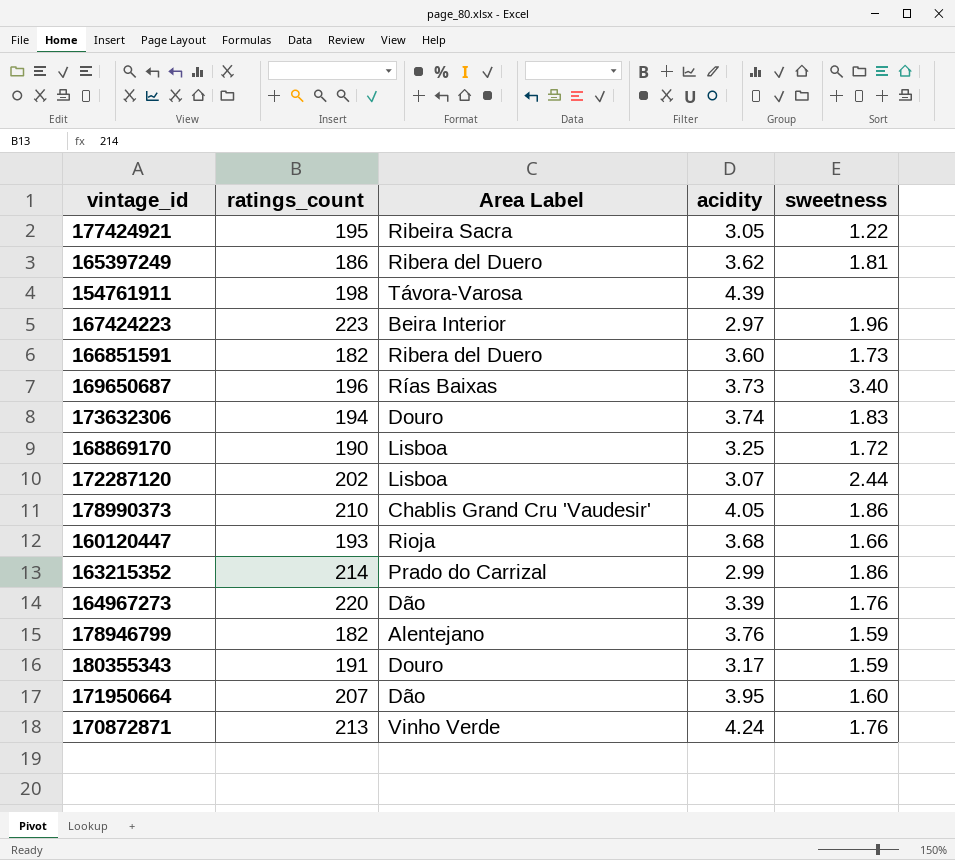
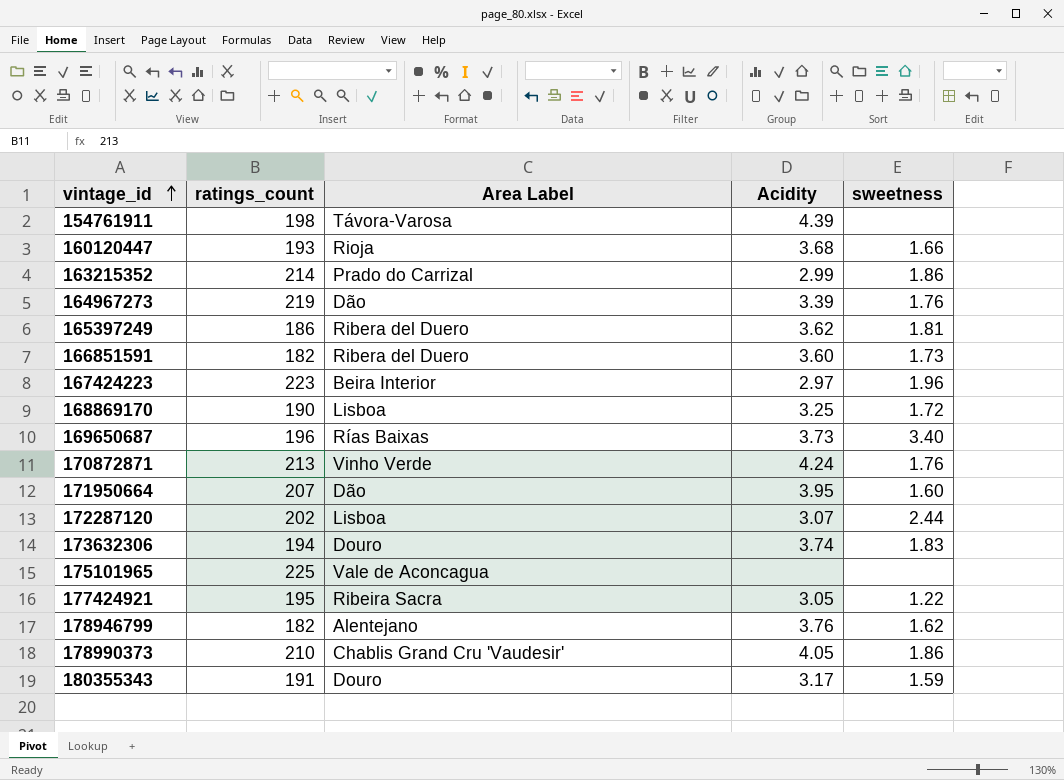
row order: none -> vintage_id ascending
column name: acidity -> Acidity
164967273 | ratings_count: 220 -> 219
row 175101965: none -> 225 | Vale de Aconcagua | none | none
178946799 | sweetness: 1.59 -> 1.62

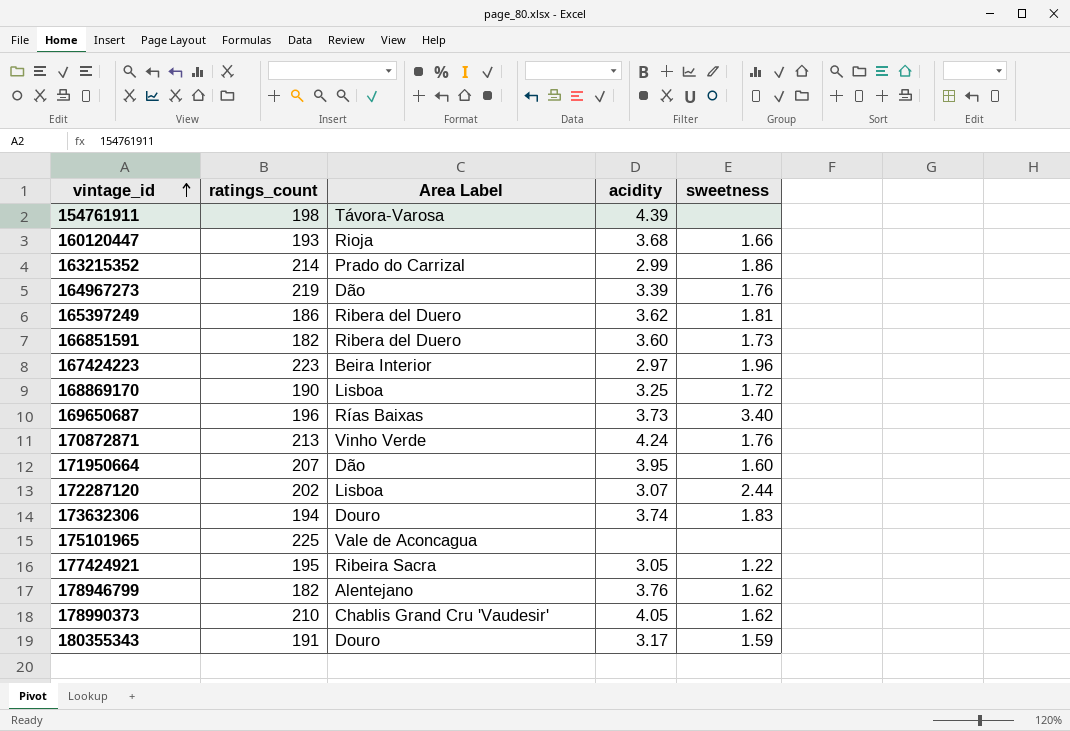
column name: Acidity -> acidity
178990373 | sweetness: 1.86 -> 1.62

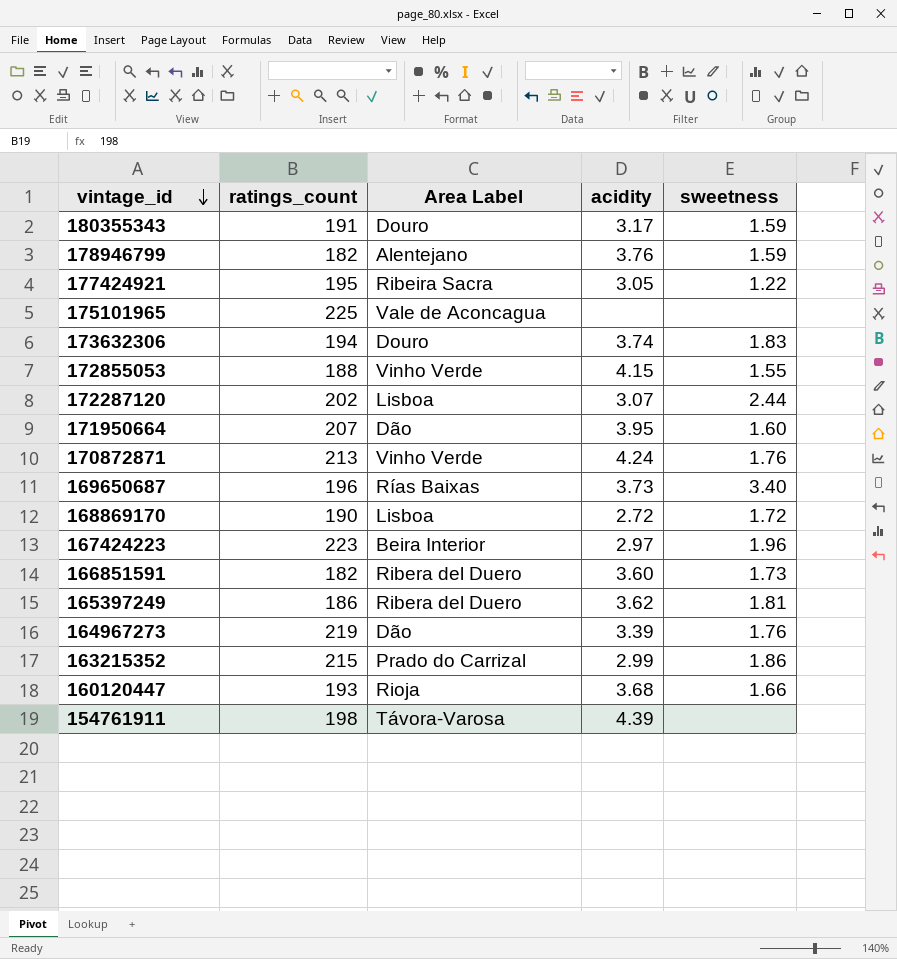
row order: vintage_id ascending -> vintage_id descending
row 178990373: 210 | Chablis Grand Cru 'Vaudesir' | 4.05 | 1.62 -> none
178946799 | sweetness: 1.62 -> 1.59
row 172855053: none -> 188 | Vinho Verde | 4.15 | 1.55
168869170 | acidity: 3.25 -> 2.72
163215352 | ratings_count: 214 -> 215

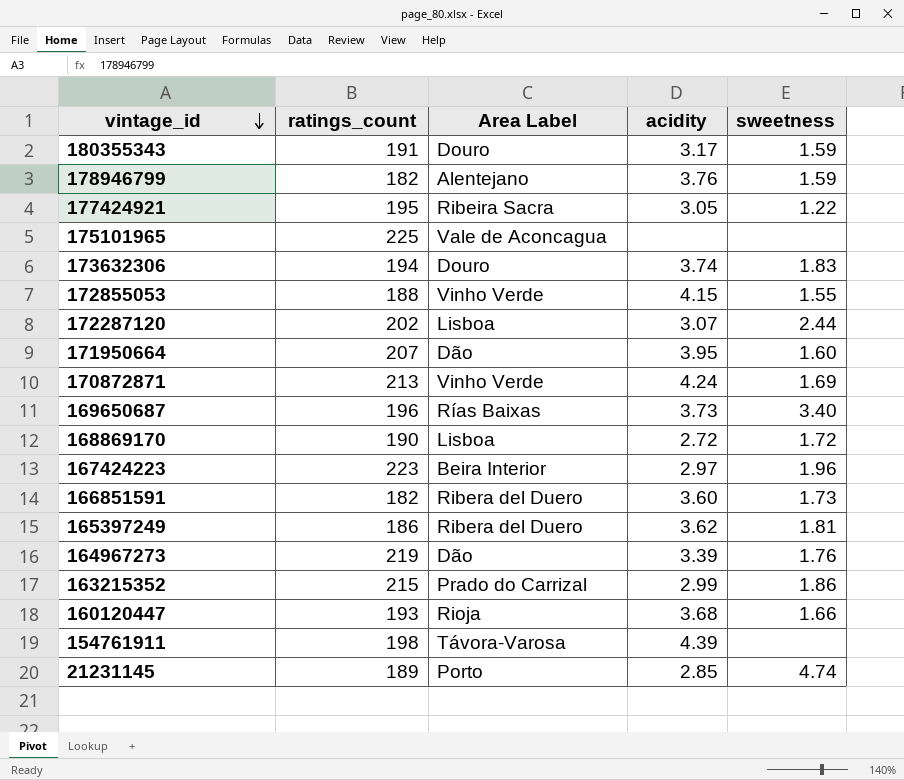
170872871 | sweetness: 1.76 -> 1.69
row 21231145: none -> 189 | Porto | 2.85 | 4.74

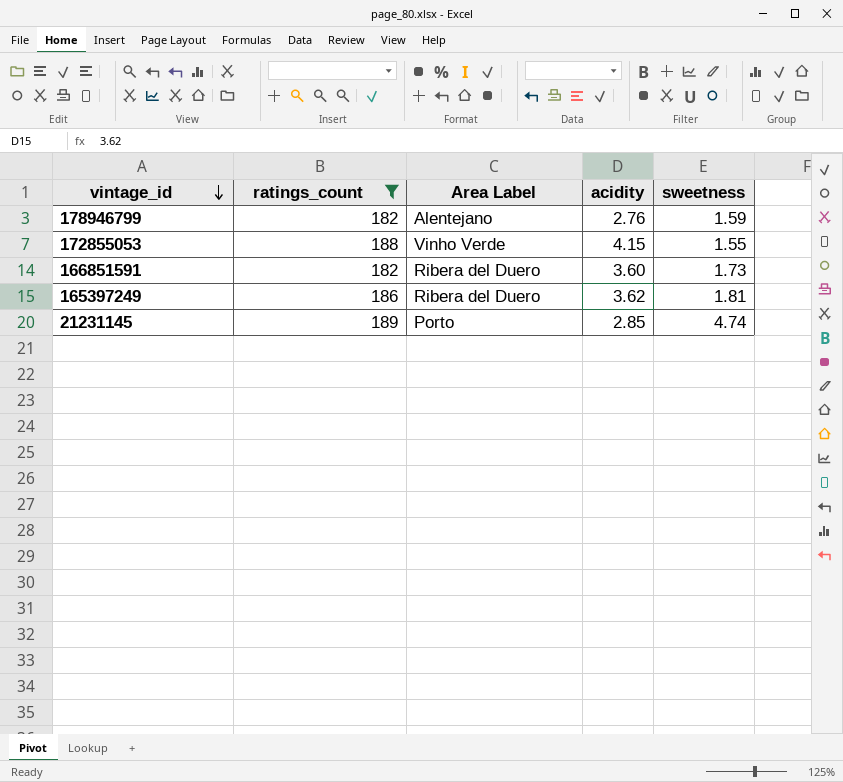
filter: none -> ratings_count <= 189
178946799 | acidity: 3.76 -> 2.76

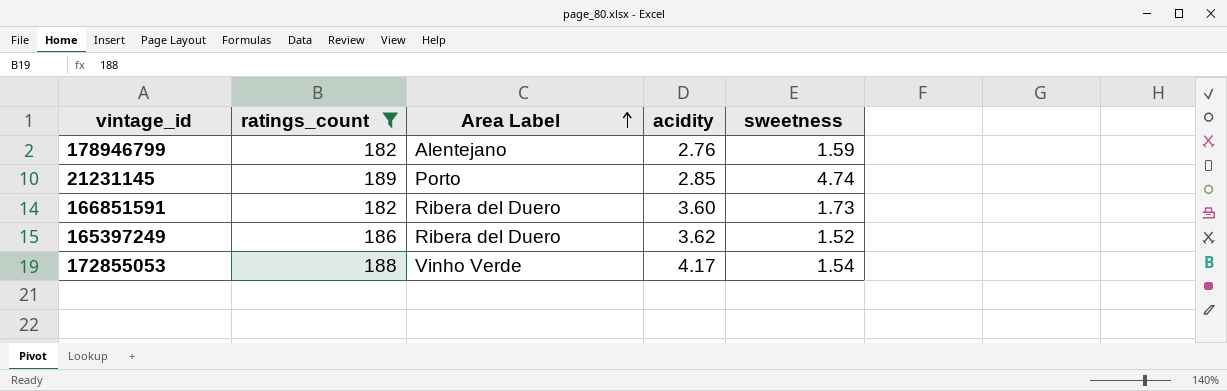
row order: vintage_id descending -> Area Label ascending
165397249 | sweetness: 1.81 -> 1.52
172855053 | acidity: 4.15 -> 4.17
172855053 | sweetness: 1.55 -> 1.54

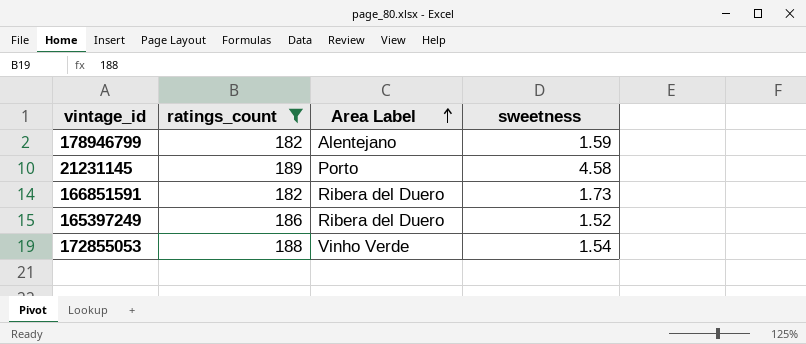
column acidity | position: 4 -> none
21231145 | sweetness: 4.74 -> 4.58

